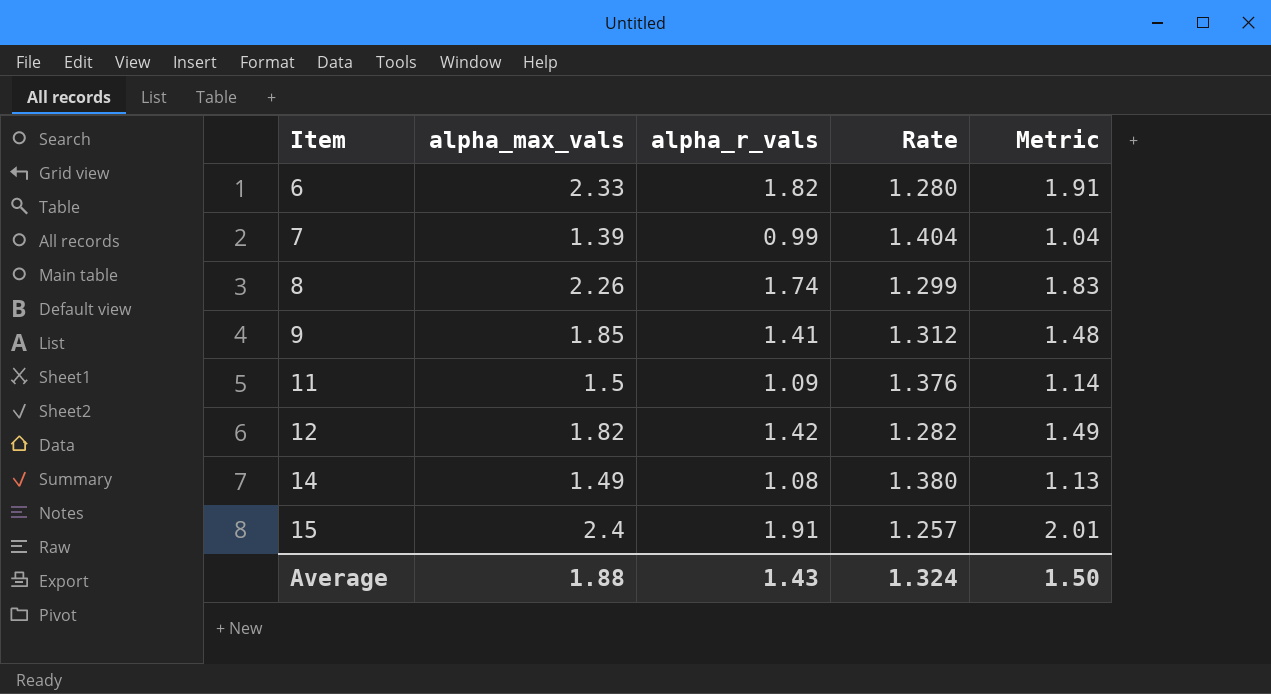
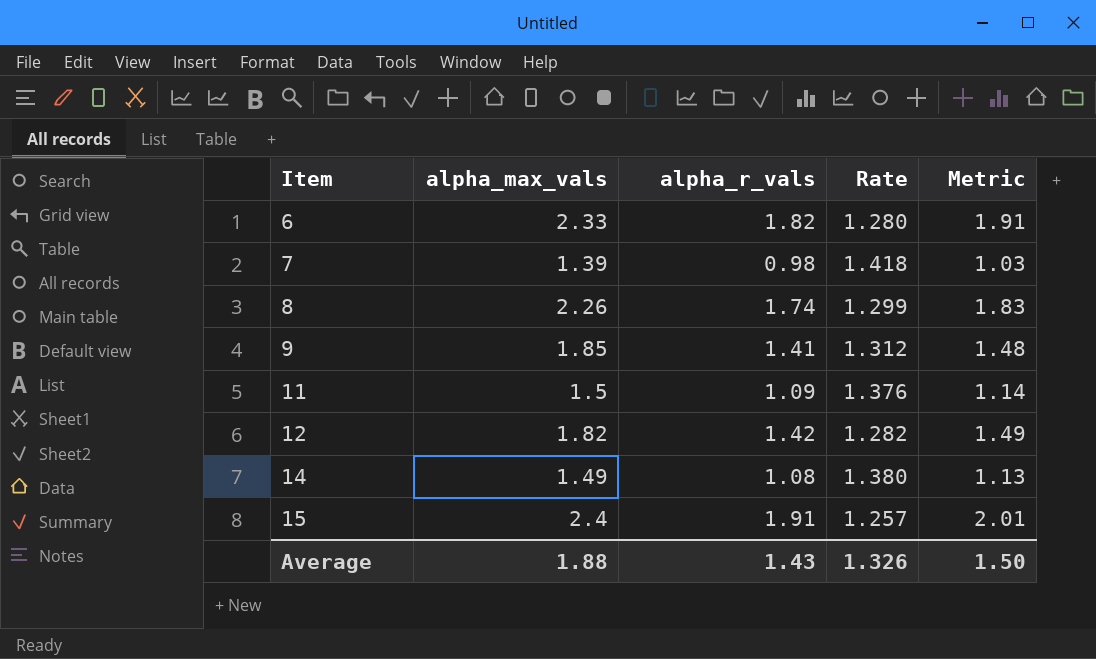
7 | alpha_r_vals: 0.99 -> 0.98
7 | Rate: 1.404 -> 1.418
7 | Metric: 1.04 -> 1.03
Average | Rate: 1.324 -> 1.326

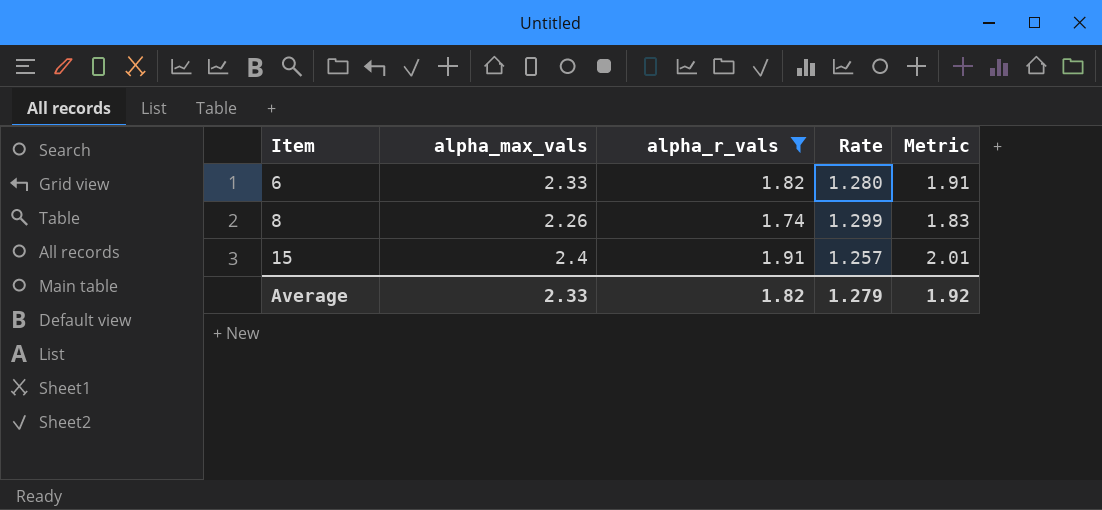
filter: none -> alpha_r_vals >= 1.74
Average | alpha_max_vals: 1.88 -> 2.33
Average | alpha_r_vals: 1.43 -> 1.82
Average | Rate: 1.326 -> 1.279
Average | Metric: 1.50 -> 1.92

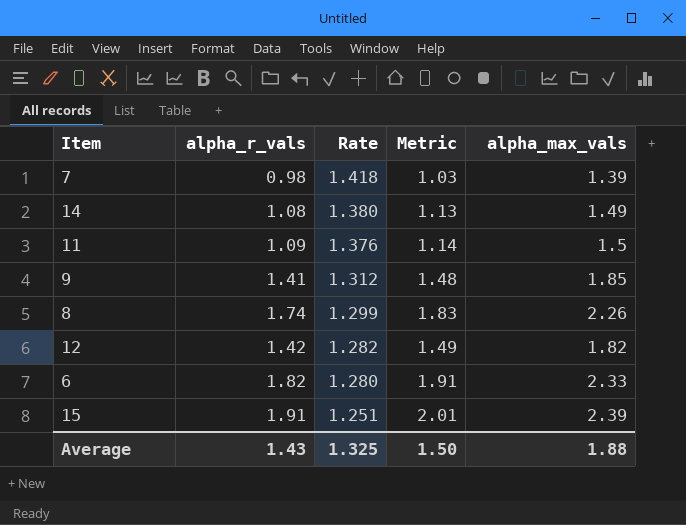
filter: alpha_r_vals >= 1.74 -> none
row order: Item ascending -> Rate descending
column alpha_max_vals | position: 2 -> 5
15 | Rate: 1.257 -> 1.251
15 | alpha_max_vals: 2.4 -> 2.39
Average | alpha_r_vals: 1.82 -> 1.43
Average | Rate: 1.279 -> 1.325
Average | Metric: 1.92 -> 1.50
Average | alpha_max_vals: 2.33 -> 1.88

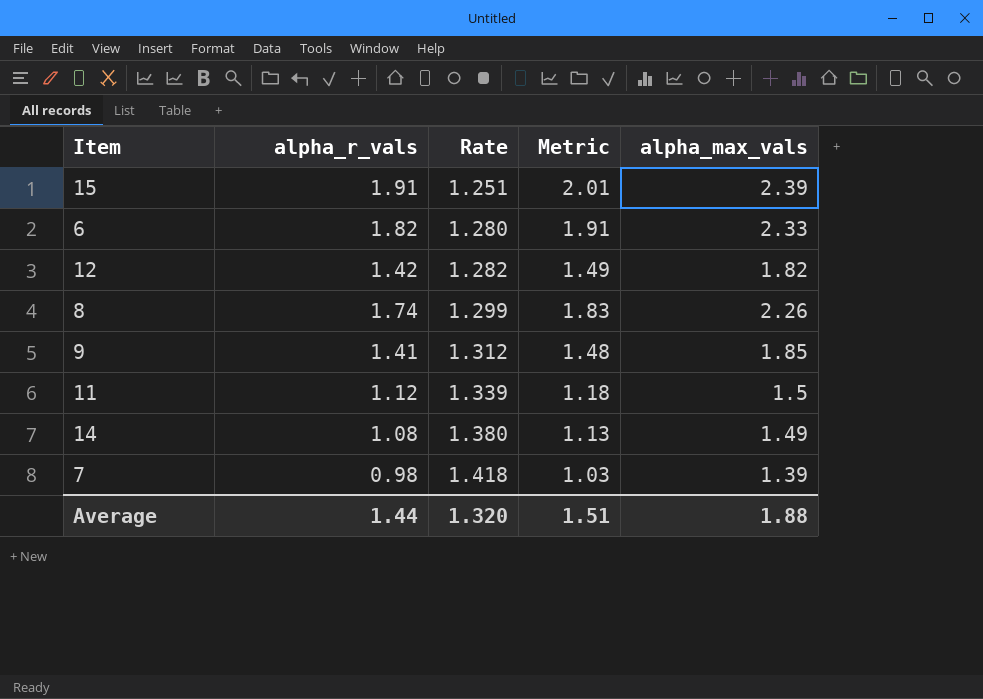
row order: Rate descending -> Rate ascending
11 | alpha_r_vals: 1.09 -> 1.12
11 | Rate: 1.376 -> 1.339
11 | Metric: 1.14 -> 1.18
Average | alpha_r_vals: 1.43 -> 1.44
Average | Rate: 1.325 -> 1.320
Average | Metric: 1.50 -> 1.51

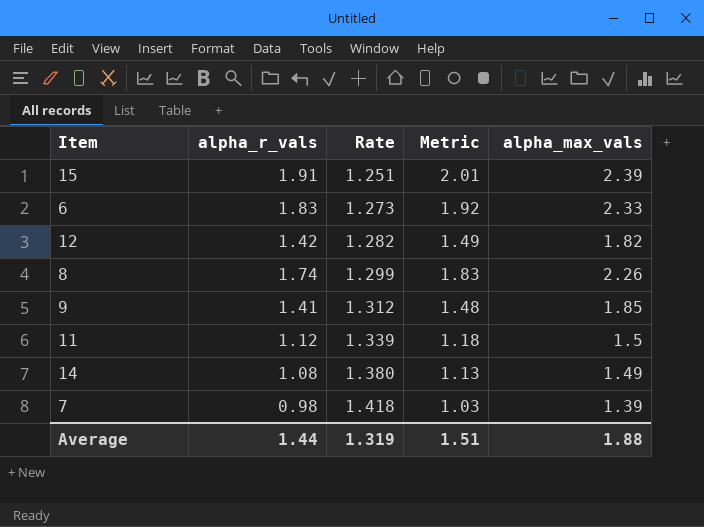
6 | alpha_r_vals: 1.82 -> 1.83
6 | Rate: 1.280 -> 1.273
6 | Metric: 1.91 -> 1.92
Average | Rate: 1.320 -> 1.319

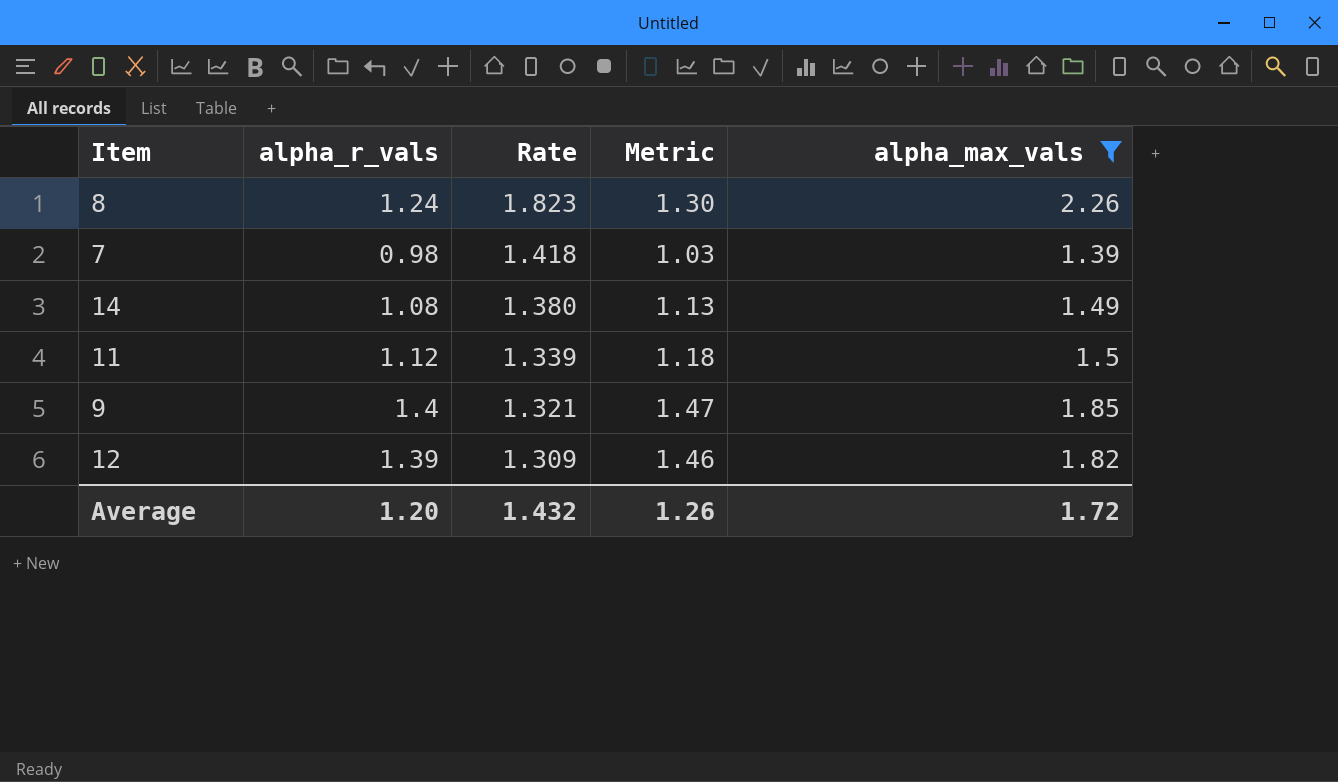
filter: none -> alpha_max_vals <= 2.26
row order: Rate ascending -> Rate descending
8 | alpha_r_vals: 1.74 -> 1.24
8 | Rate: 1.299 -> 1.823
8 | Metric: 1.83 -> 1.30
9 | alpha_r_vals: 1.41 -> 1.4
9 | Rate: 1.312 -> 1.321
9 | Metric: 1.48 -> 1.47
12 | alpha_r_vals: 1.42 -> 1.39
12 | Rate: 1.282 -> 1.309
12 | Metric: 1.49 -> 1.46
Average | alpha_r_vals: 1.44 -> 1.20
Average | Rate: 1.319 -> 1.432
Average | Metric: 1.51 -> 1.26
Average | alpha_max_vals: 1.88 -> 1.72

